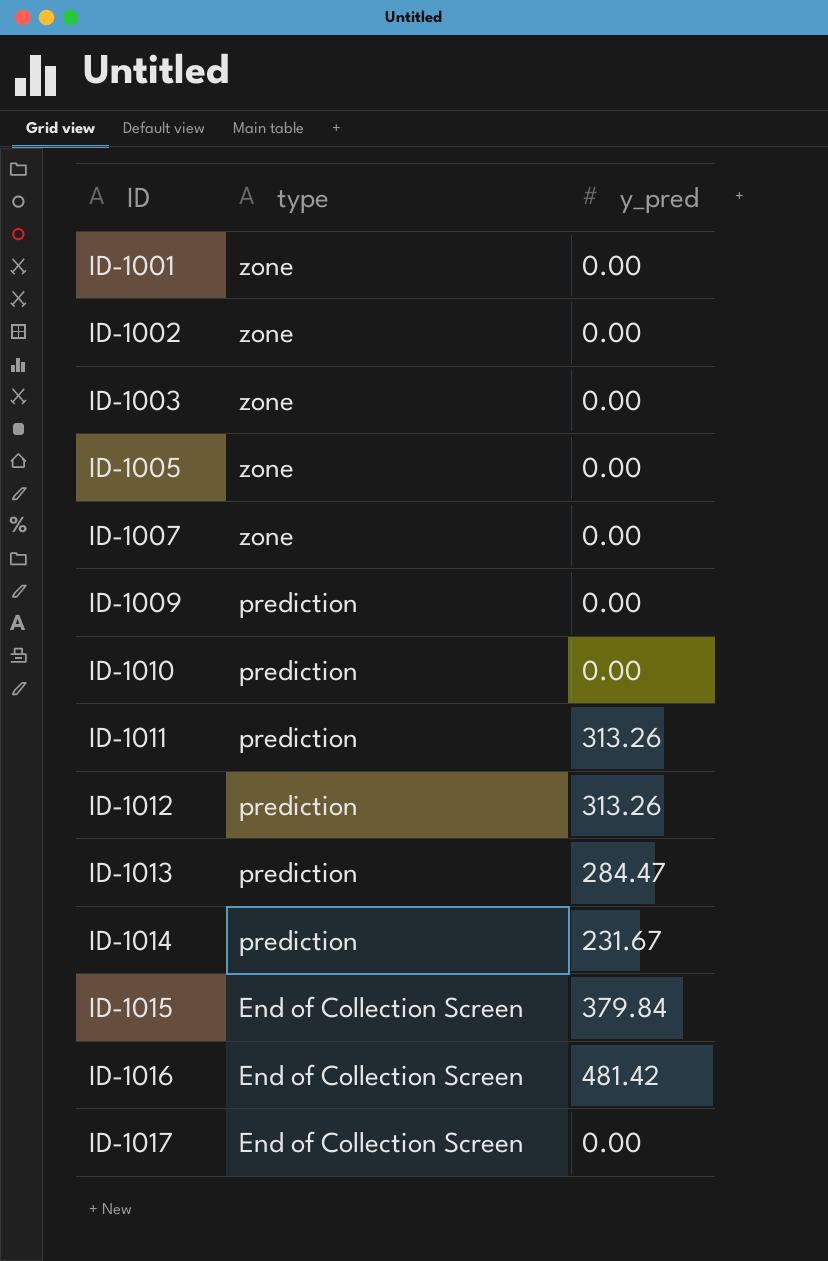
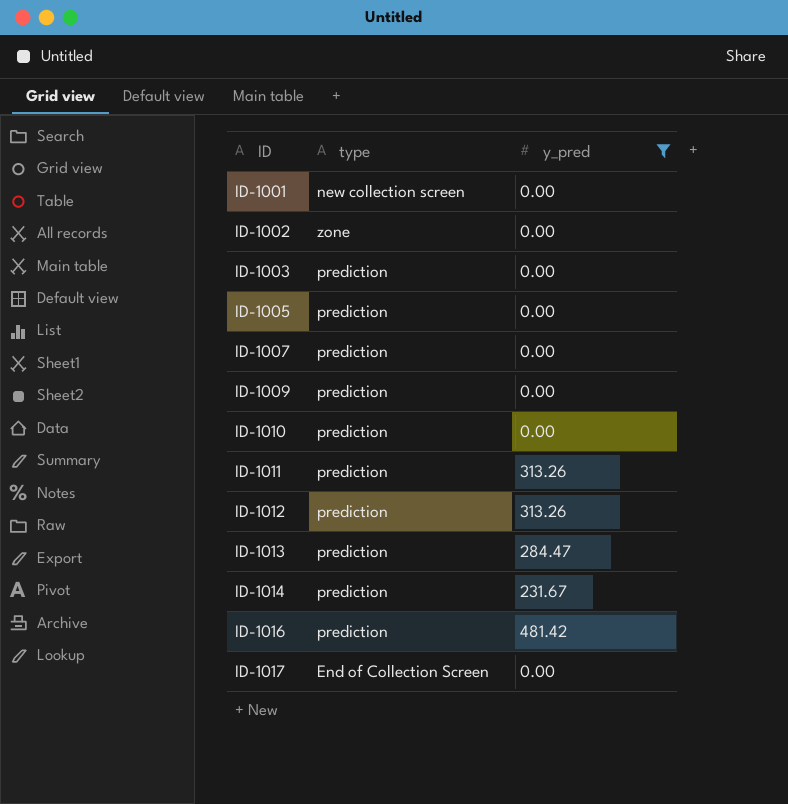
filter: none -> y_pred != 379.84
ID-1001 | type: zone -> new collection screen
ID-1003 | type: zone -> prediction
ID-1005 | type: zone -> prediction
ID-1007 | type: zone -> prediction
ID-1016 | type: End of Collection Screen -> prediction

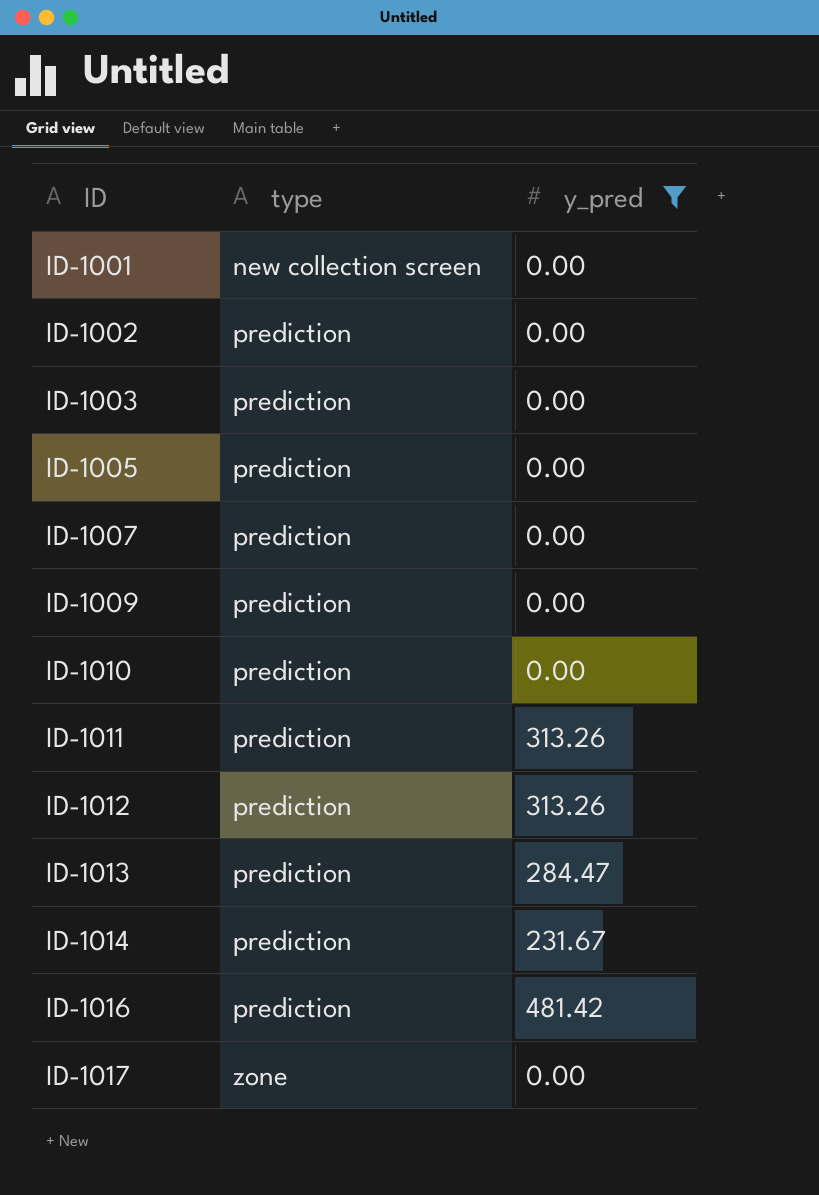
ID-1002 | type: zone -> prediction
ID-1017 | type: End of Collection Screen -> zone

